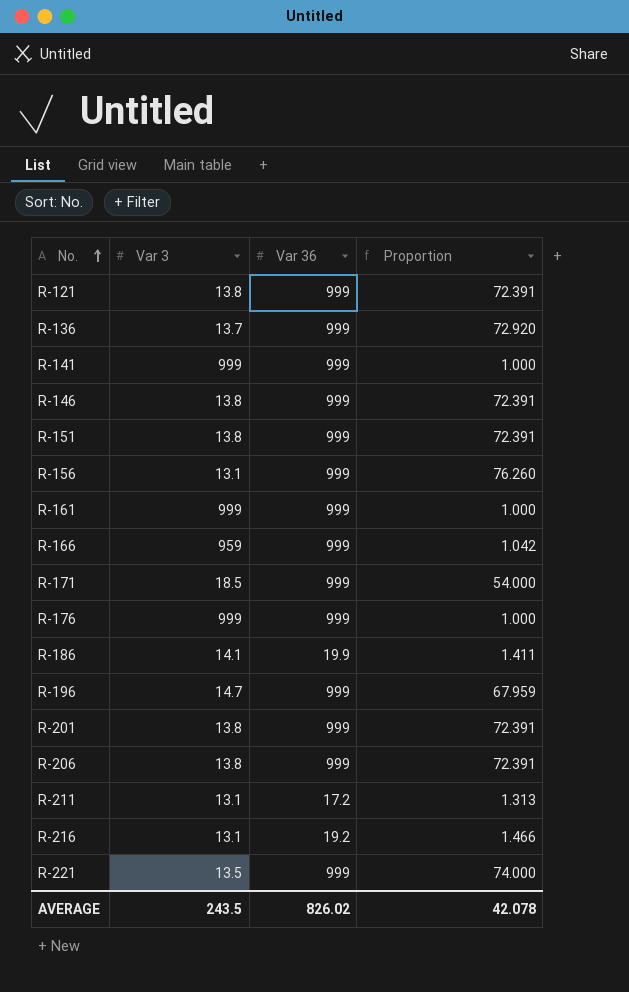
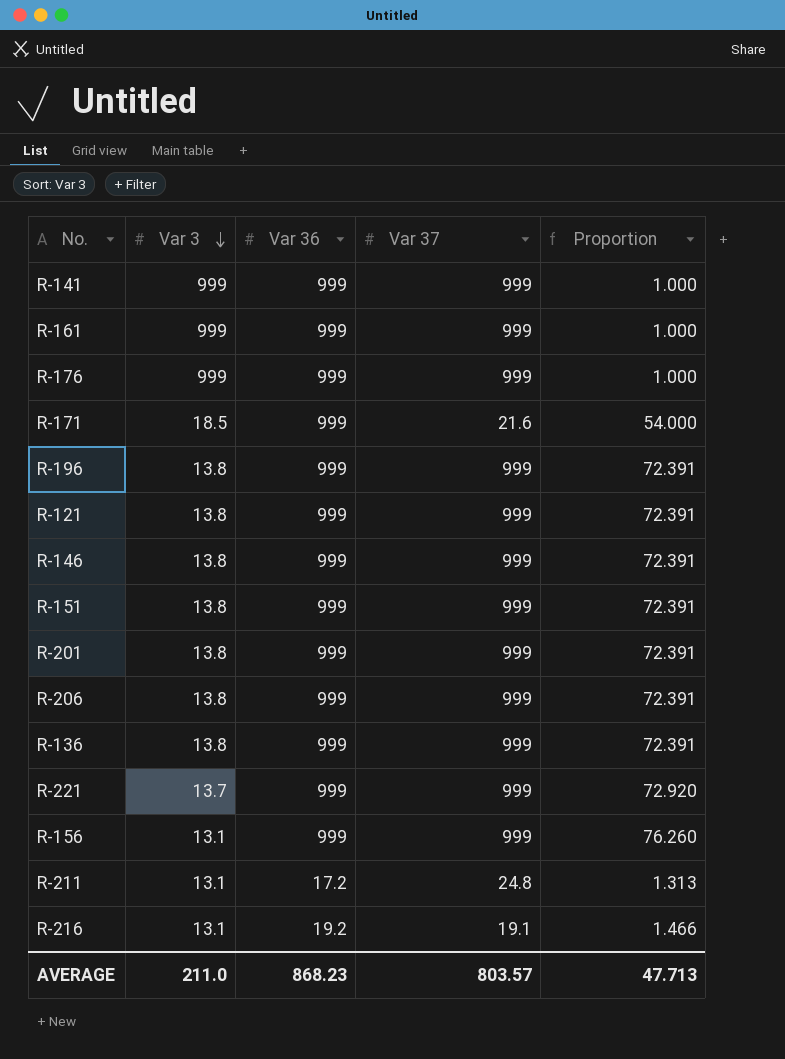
row order: No. ascending -> Var 3 descending
column Var 37 | position: none -> 4
row R-166: 959 | 999 | 1.042 -> none
row R-186: 14.1 | 19.9 | 1.411 -> none
R-196 | Var 3: 14.7 -> 13.8
R-196 | Proportion: 67.959 -> 72.391
R-136 | Var 3: 13.7 -> 13.8
R-136 | Proportion: 72.920 -> 72.391
R-221 | Var 3: 13.5 -> 13.7
R-221 | Proportion: 74.000 -> 72.920
AVERAGE | Var 3: 243.5 -> 211.0
AVERAGE | Var 36: 826.02 -> 868.23
AVERAGE | Proportion: 42.078 -> 47.713

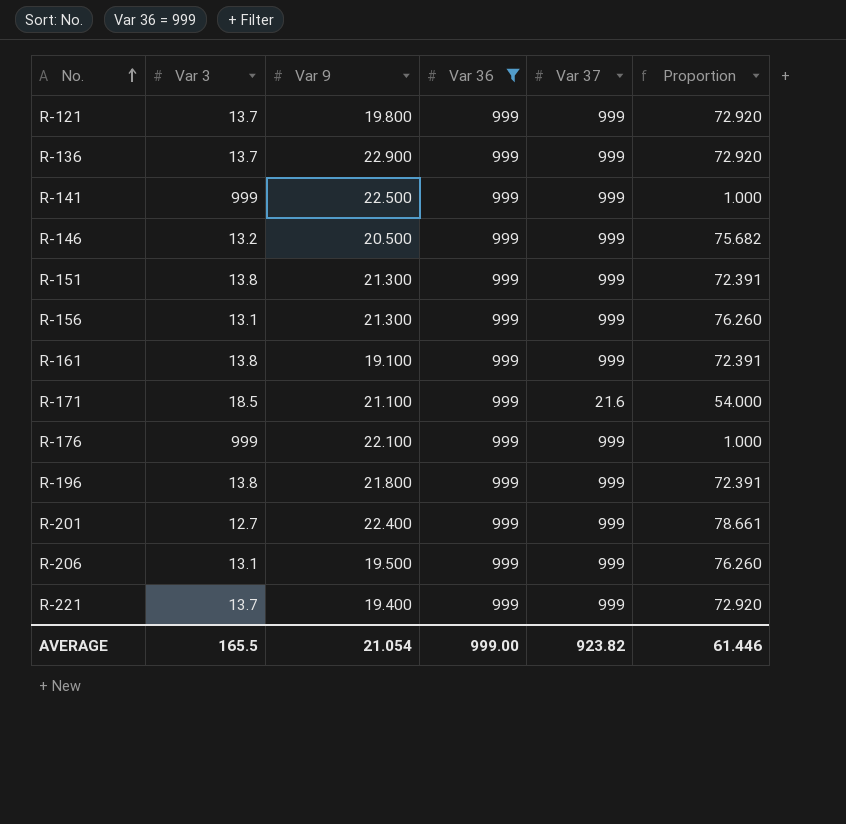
filter: none -> Var 36 = 999
row order: Var 3 descending -> No. ascending
column Var 9 | position: none -> 3
R-121 | Var 3: 13.8 -> 13.7
R-121 | Proportion: 72.391 -> 72.920
R-136 | Var 3: 13.8 -> 13.7
R-136 | Proportion: 72.391 -> 72.920
R-146 | Var 3: 13.8 -> 13.2
R-146 | Proportion: 72.391 -> 75.682
R-161 | Var 3: 999 -> 13.8
R-161 | Proportion: 1.000 -> 72.391
R-201 | Var 3: 13.8 -> 12.7
R-201 | Proportion: 72.391 -> 78.661
R-206 | Var 3: 13.8 -> 13.1
R-206 | Proportion: 72.391 -> 76.260
AVERAGE | Var 3: 211.0 -> 165.5
AVERAGE | Var 36: 868.23 -> 999.00
AVERAGE | Var 37: 803.57 -> 923.82
AVERAGE | Proportion: 47.713 -> 61.446

